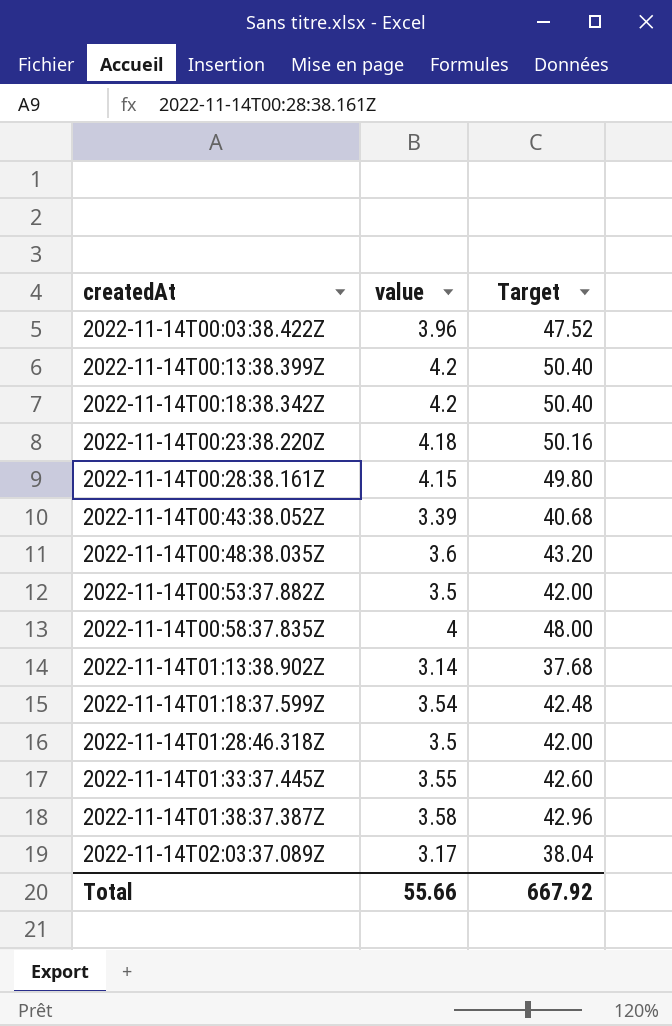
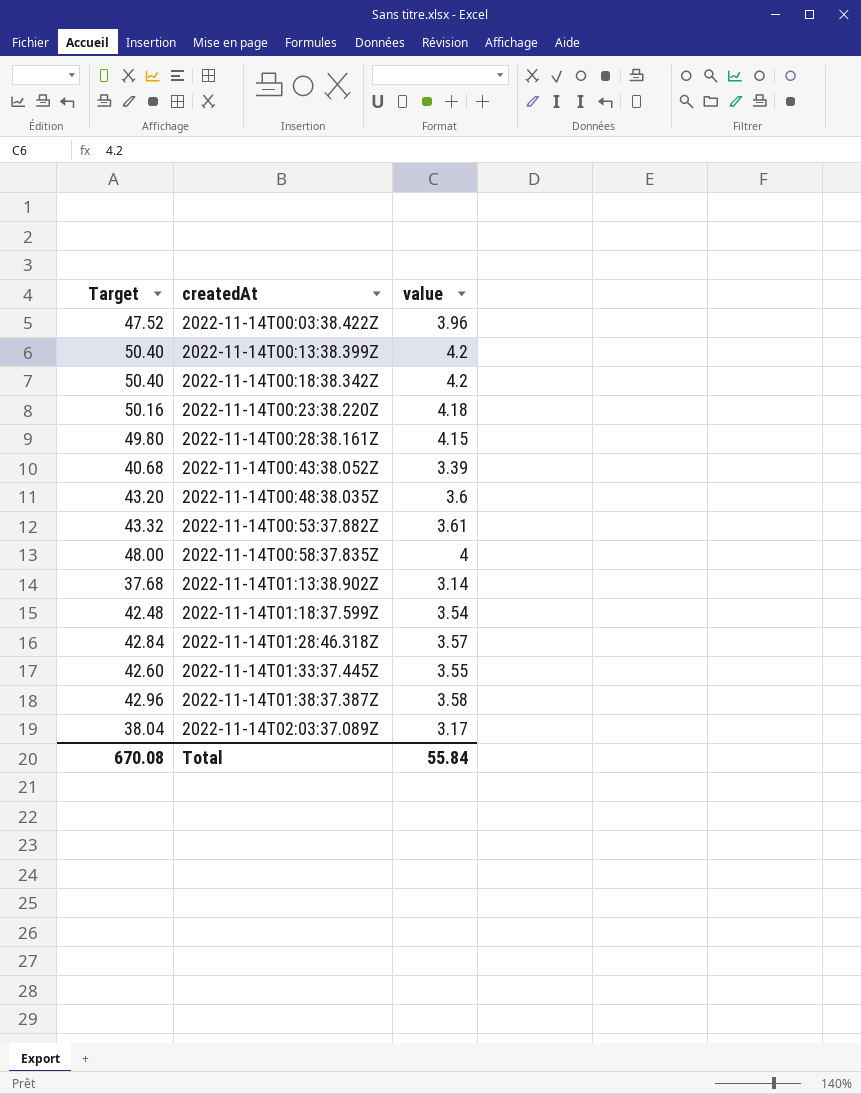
column Target | position: 3 -> 1
2022-11-14T00:53:37.882Z | Target: 42.00 -> 43.32
2022-11-14T00:53:37.882Z | value: 3.5 -> 3.61
2022-11-14T01:28:46.318Z | Target: 42.00 -> 42.84
2022-11-14T01:28:46.318Z | value: 3.5 -> 3.57
Total | Target: 667.92 -> 670.08
Total | value: 55.66 -> 55.84

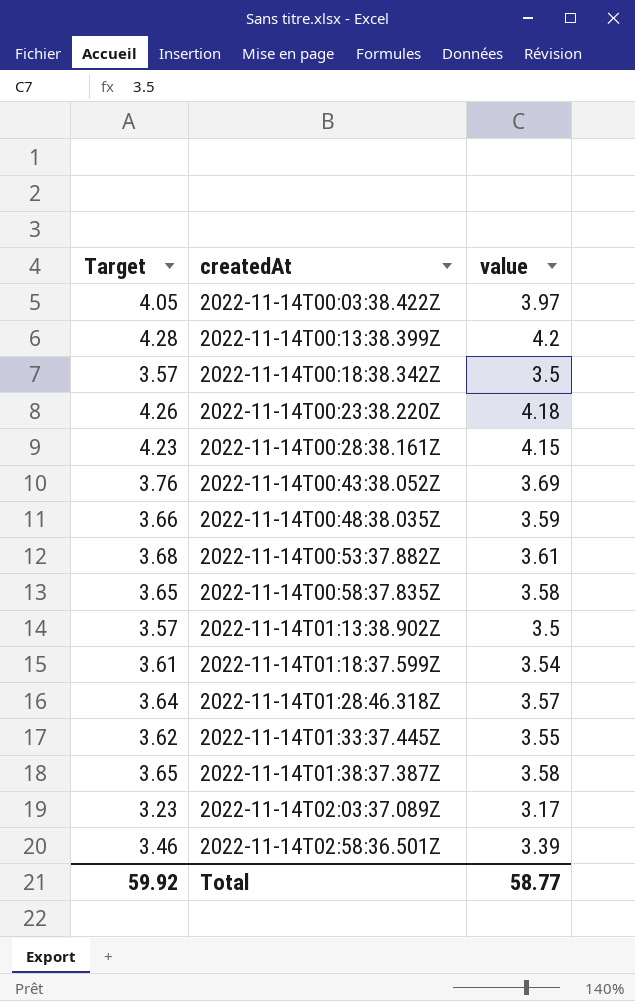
column Target | formula: [value] * 12 -> [value] * 1.02
2022-11-14T00:03:38.422Z | value: 3.96 -> 3.97
2022-11-14T00:18:38.342Z | value: 4.2 -> 3.5
2022-11-14T00:43:38.052Z | value: 3.39 -> 3.69
2022-11-14T00:48:38.035Z | value: 3.6 -> 3.59
2022-11-14T00:58:37.835Z | value: 4 -> 3.58
2022-11-14T01:13:38.902Z | value: 3.14 -> 3.5
row 2022-11-14T02:58:36.501Z: none -> 3.46 | 3.39
Total | Target: 670.08 -> 59.92
Total | value: 55.84 -> 58.77

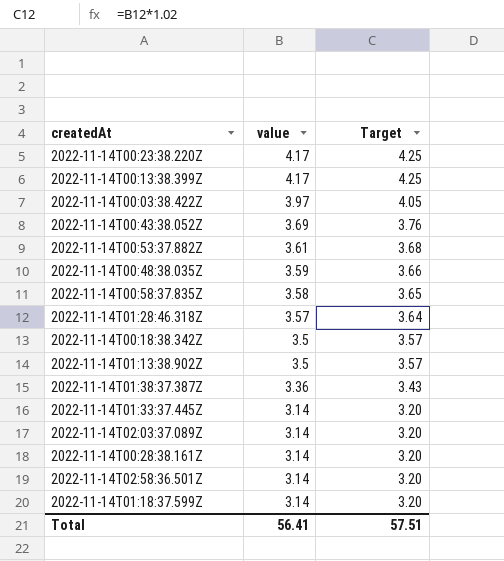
row order: createdAt ascending -> value descending
column Target | position: 1 -> 3
2022-11-14T00:23:38.220Z | value: 4.18 -> 4.17
2022-11-14T00:23:38.220Z | Target: 4.26 -> 4.25
2022-11-14T00:13:38.399Z | value: 4.2 -> 4.17
2022-11-14T00:13:38.399Z | Target: 4.28 -> 4.25
2022-11-14T01:38:37.387Z | value: 3.58 -> 3.36
2022-11-14T01:38:37.387Z | Target: 3.65 -> 3.43
2022-11-14T01:33:37.445Z | value: 3.55 -> 3.14
2022-11-14T01:33:37.445Z | Target: 3.62 -> 3.20
2022-11-14T02:03:37.089Z | value: 3.17 -> 3.14
2022-11-14T02:03:37.089Z | Target: 3.23 -> 3.20
2022-11-14T00:28:38.161Z | value: 4.15 -> 3.14
2022-11-14T00:28:38.161Z | Target: 4.23 -> 3.20
2022-11-14T02:58:36.501Z | value: 3.39 -> 3.14
2022-11-14T02:58:36.501Z | Target: 3.46 -> 3.20
2022-11-14T01:18:37.599Z | value: 3.54 -> 3.14
2022-11-14T01:18:37.599Z | Target: 3.61 -> 3.20
Total | value: 58.77 -> 56.41
Total | Target: 59.92 -> 57.51

